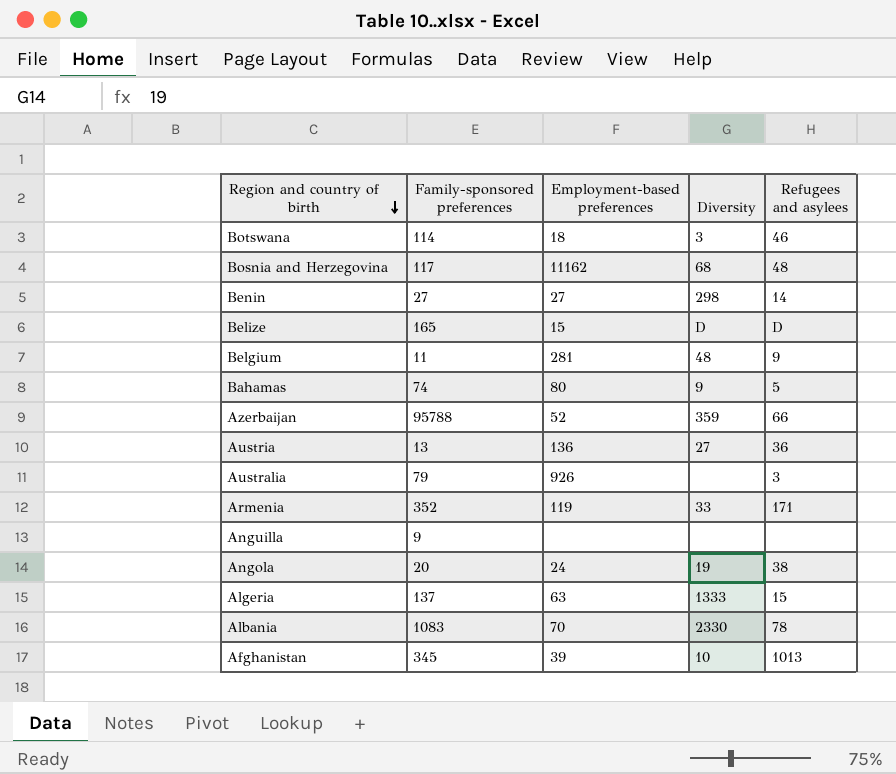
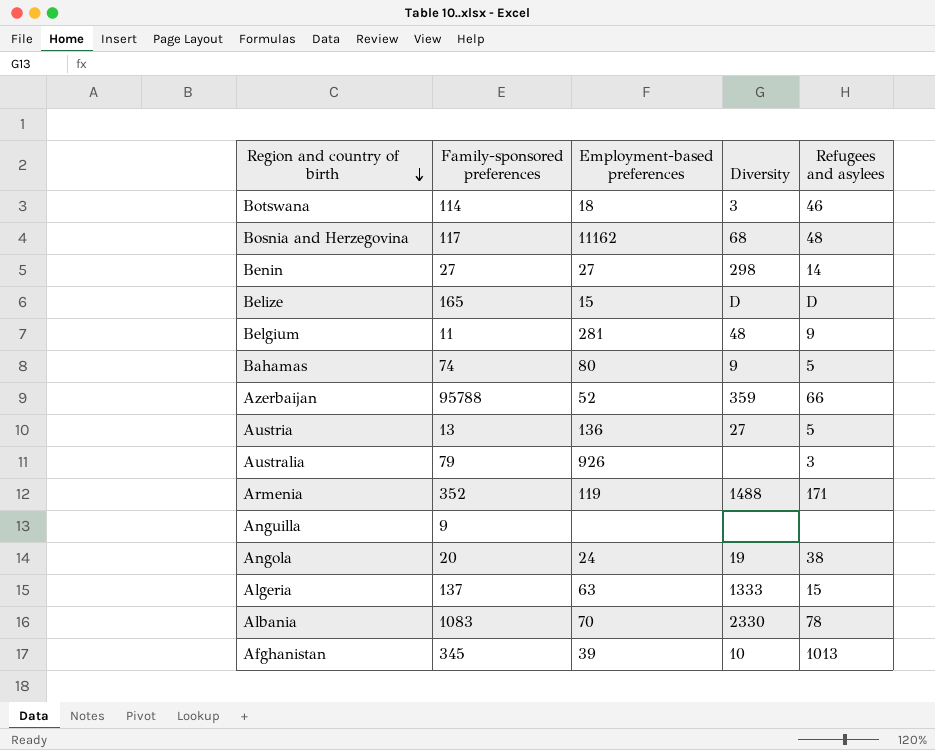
Austria | Refugees and asylees: 36 -> 5
Armenia | Diversity: 33 -> 1488

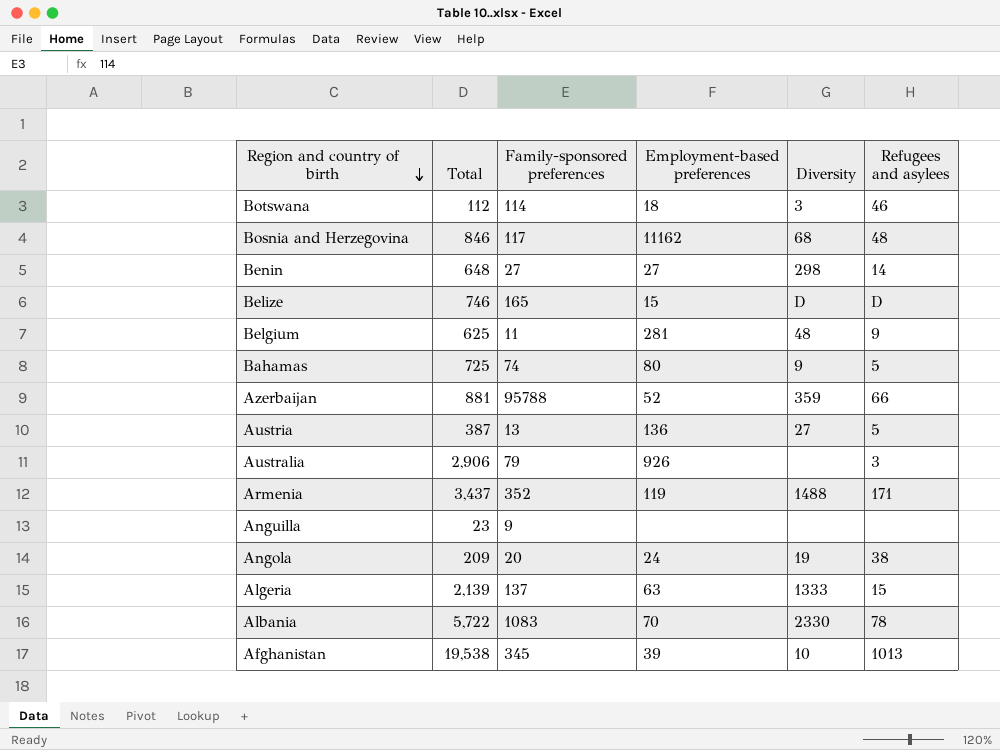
column Total | position: none -> 2

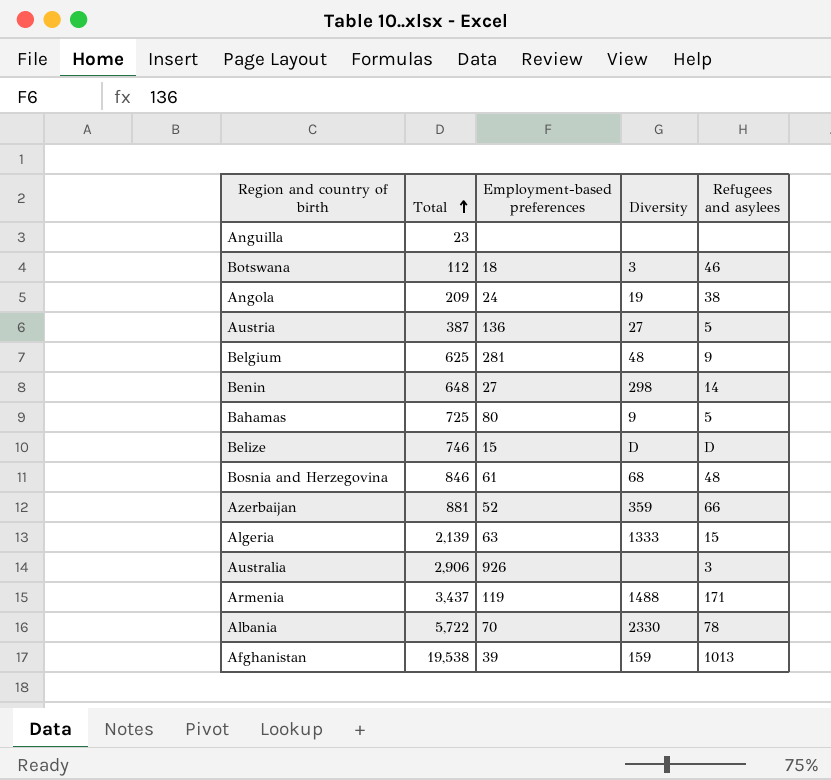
row order: Region and country of birth descending -> Total ascending
column Family-sponsored preferences | position: 3 -> none
Bosnia and Herzegovina | Employment-based preferences: 11162 -> 61
Afghanistan | Diversity: 10 -> 159

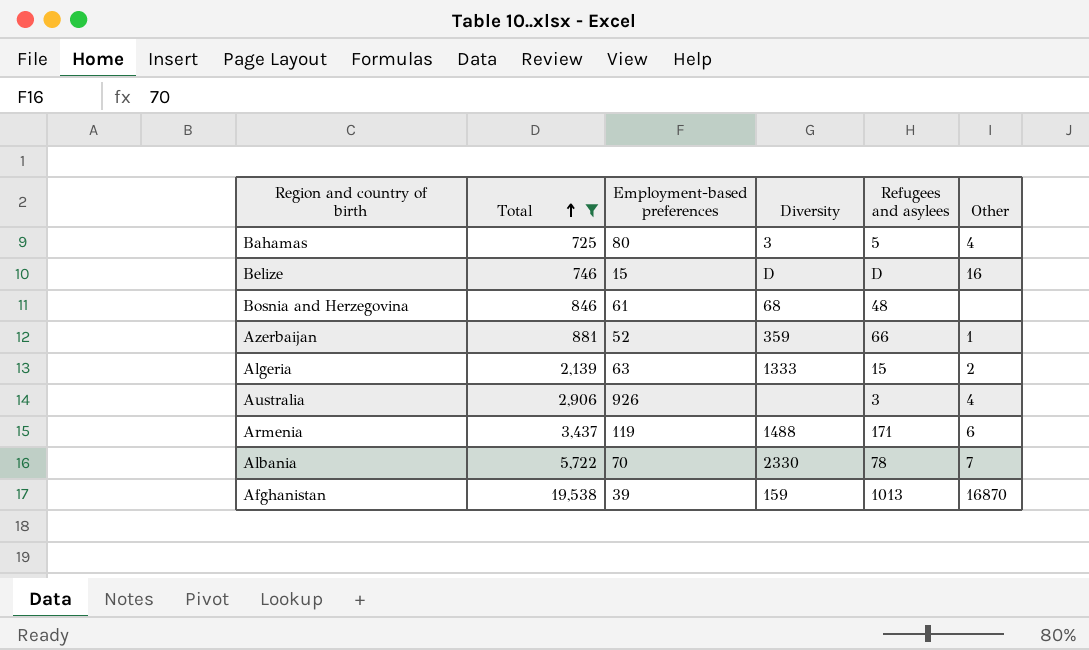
filter: none -> Total >= 725
column Other | position: none -> 6
Bahamas | Diversity: 9 -> 3

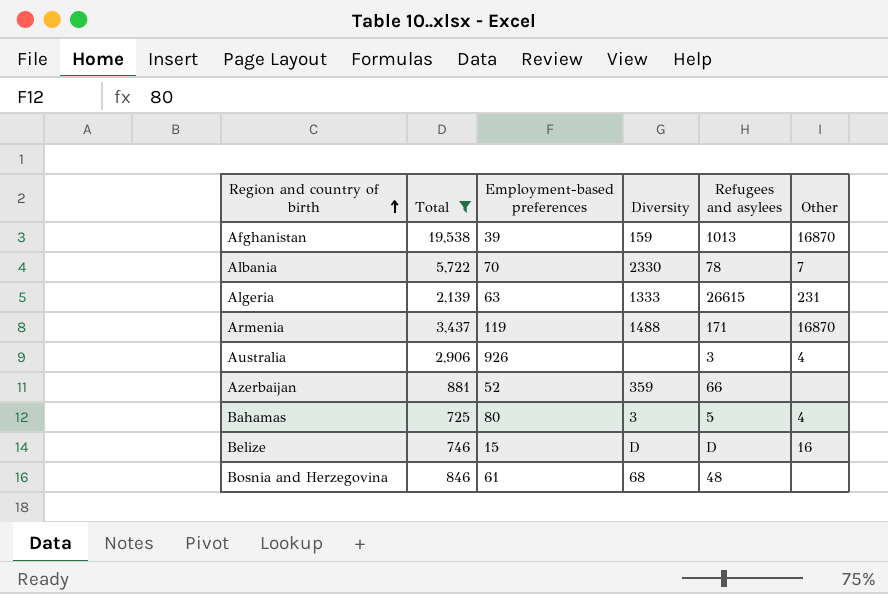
row order: Total ascending -> Region and country of birth ascending
Algeria | Refugees and asylees: 15 -> 26615
Algeria | Other: 2 -> 231
Armenia | Other: 6 -> 16870
Azerbaijan | Other: 1 -> none

